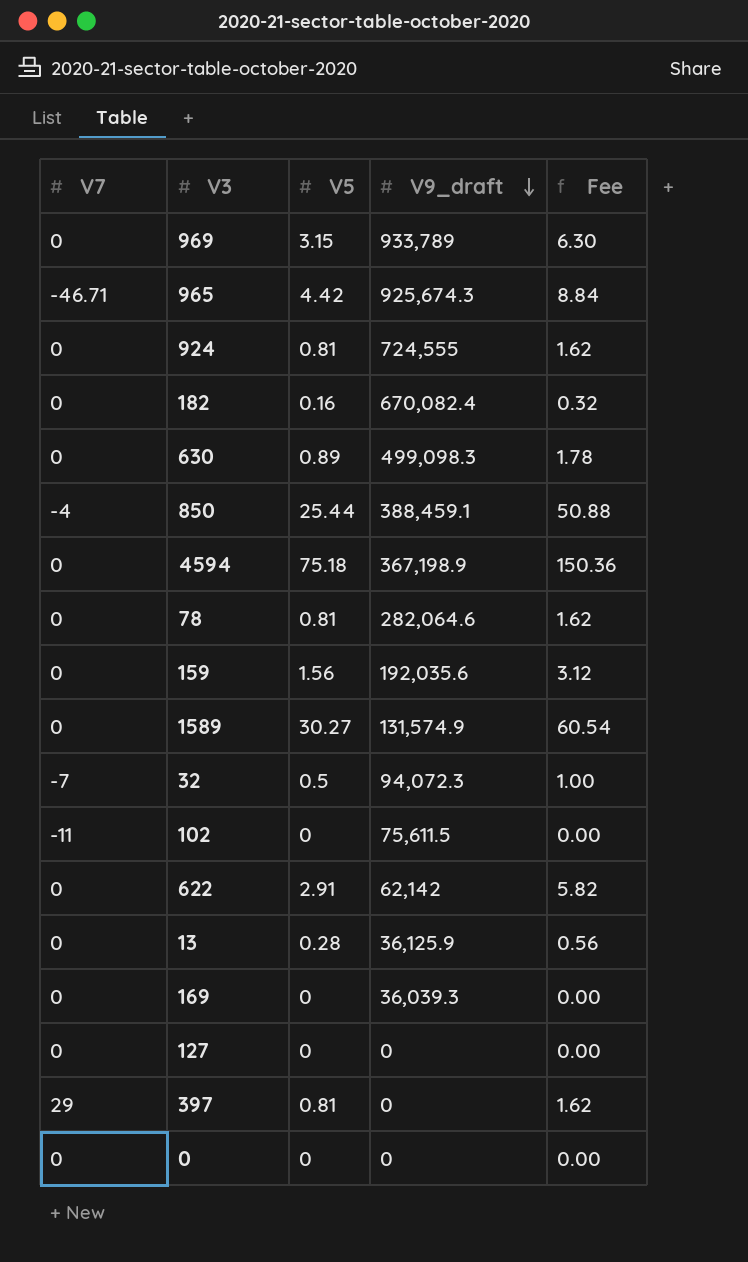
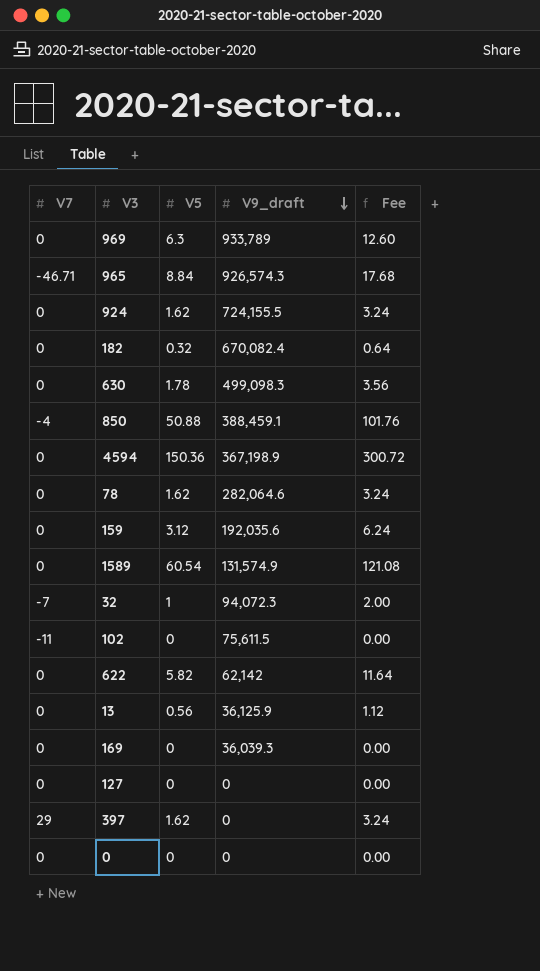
969 | V5: 3.15 -> 6.3
969 | Fee: 6.30 -> 12.60
965 | V5: 4.42 -> 8.84
965 | V9_draft: 925,674.3 -> 926,574.3
965 | Fee: 8.84 -> 17.68
924 | V5: 0.81 -> 1.62
924 | V9_draft: 724,555 -> 724,155.5
924 | Fee: 1.62 -> 3.24
182 | V5: 0.16 -> 0.32
182 | Fee: 0.32 -> 0.64
630 | V5: 0.89 -> 1.78
630 | Fee: 1.78 -> 3.56
850 | V5: 25.44 -> 50.88
850 | Fee: 50.88 -> 101.76
4594 | V5: 75.18 -> 150.36
4594 | Fee: 150.36 -> 300.72
78 | V5: 0.81 -> 1.62
78 | Fee: 1.62 -> 3.24
159 | V5: 1.56 -> 3.12
159 | Fee: 3.12 -> 6.24
1589 | V5: 30.27 -> 60.54
1589 | Fee: 60.54 -> 121.08
32 | V5: 0.5 -> 1
32 | Fee: 1.00 -> 2.00
622 | V5: 2.91 -> 5.82
622 | Fee: 5.82 -> 11.64
13 | V5: 0.28 -> 0.56
13 | Fee: 0.56 -> 1.12
397 | V5: 0.81 -> 1.62
397 | Fee: 1.62 -> 3.24

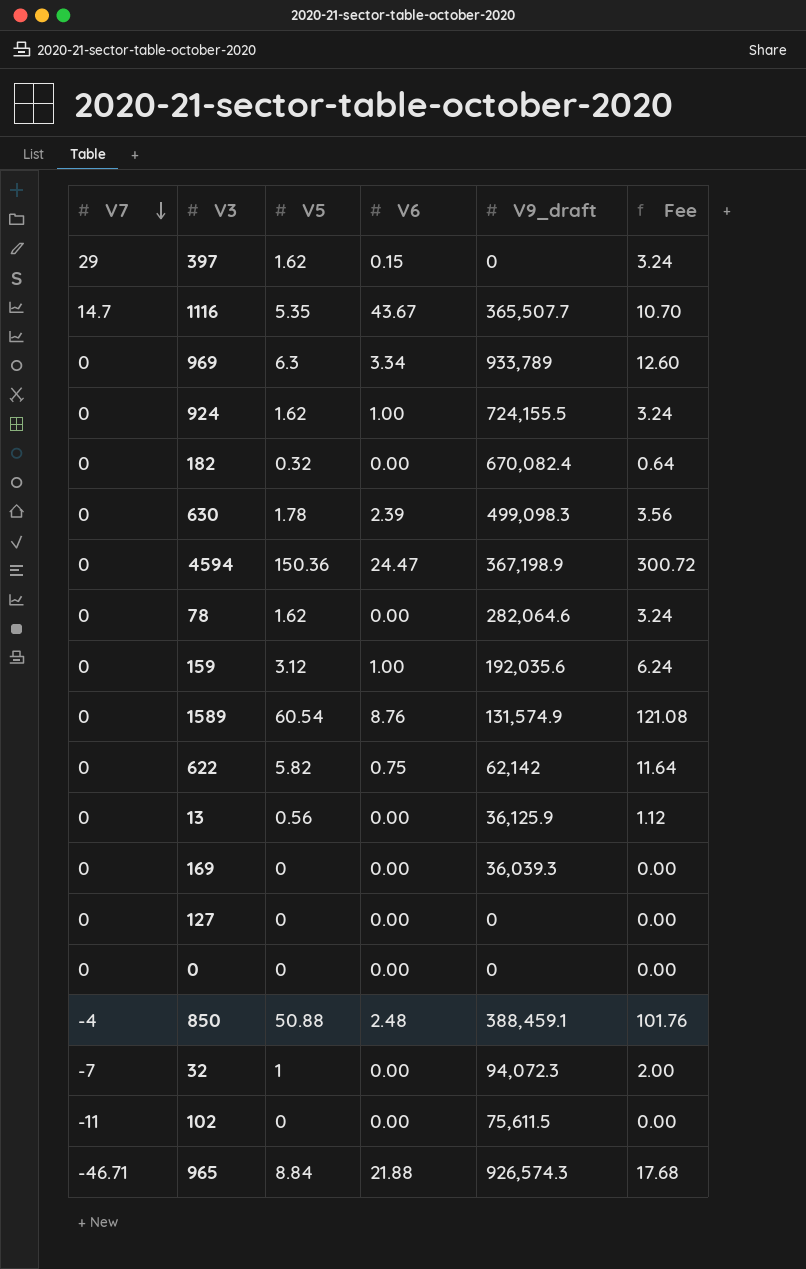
row order: V9_draft descending -> V7 descending
column V6 | position: none -> 4
row 1116: none -> 14.7 | 5.35 | 43.67 | 365,507.7 | 10.70

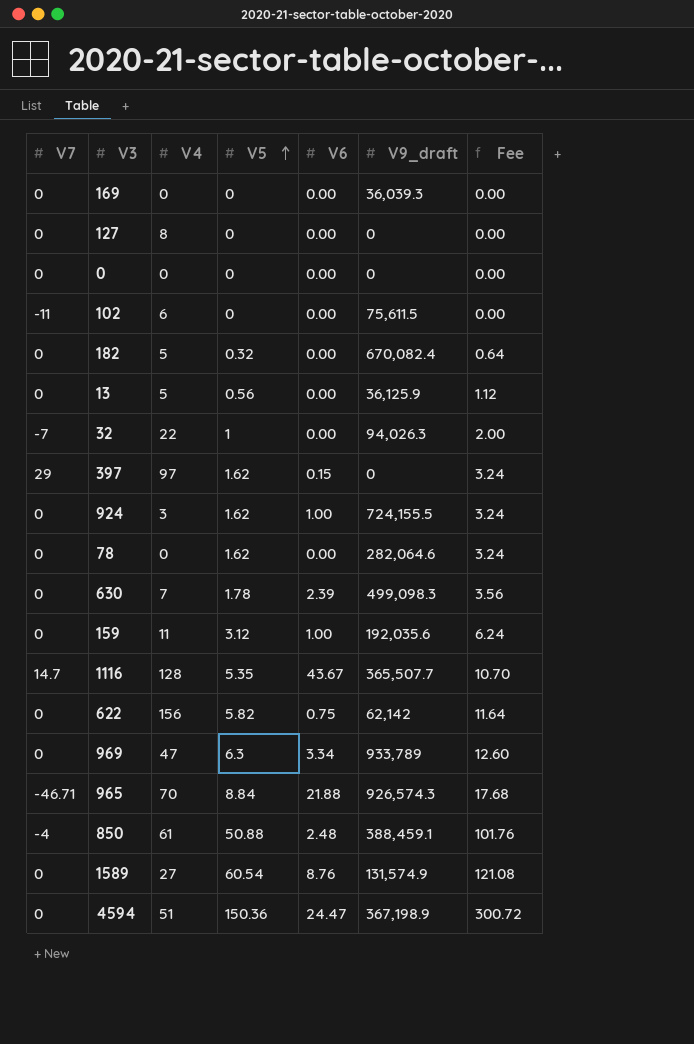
row order: V7 descending -> V5 ascending
column V4 | position: none -> 3
32 | V9_draft: 94,072.3 -> 94,026.3

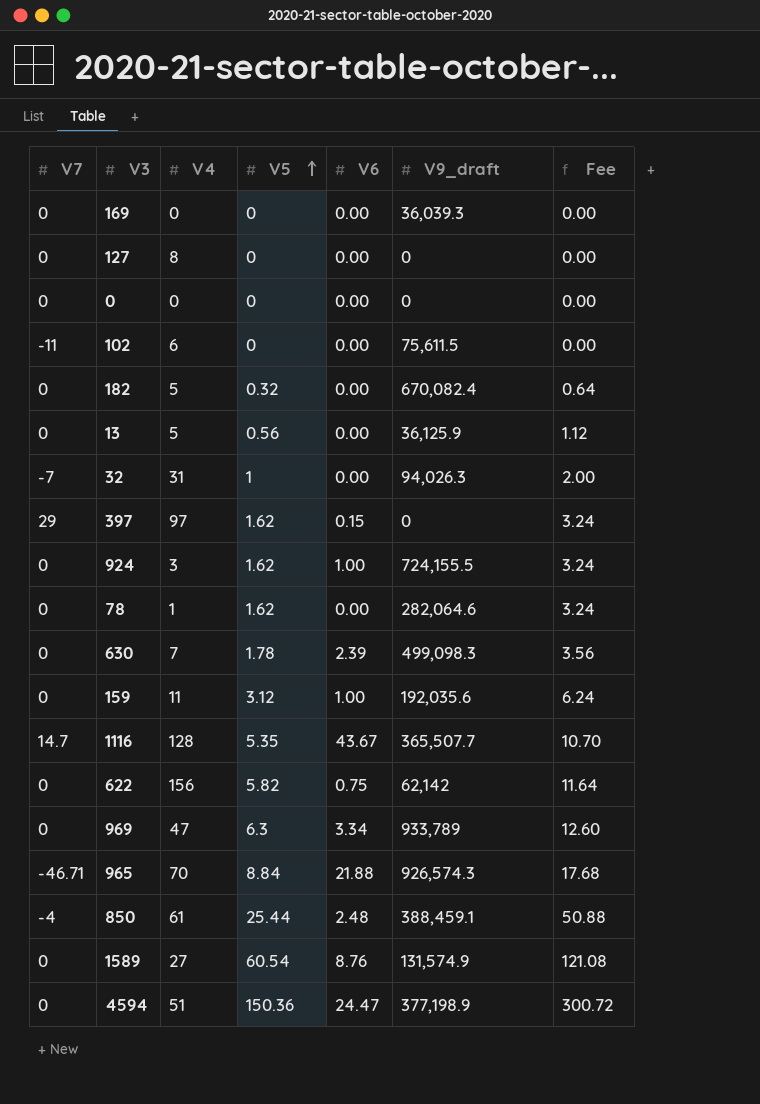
32 | V4: 22 -> 31
78 | V4: 0 -> 1
850 | V5: 50.88 -> 25.44
850 | Fee: 101.76 -> 50.88
4594 | V9_draft: 367,198.9 -> 377,198.9

